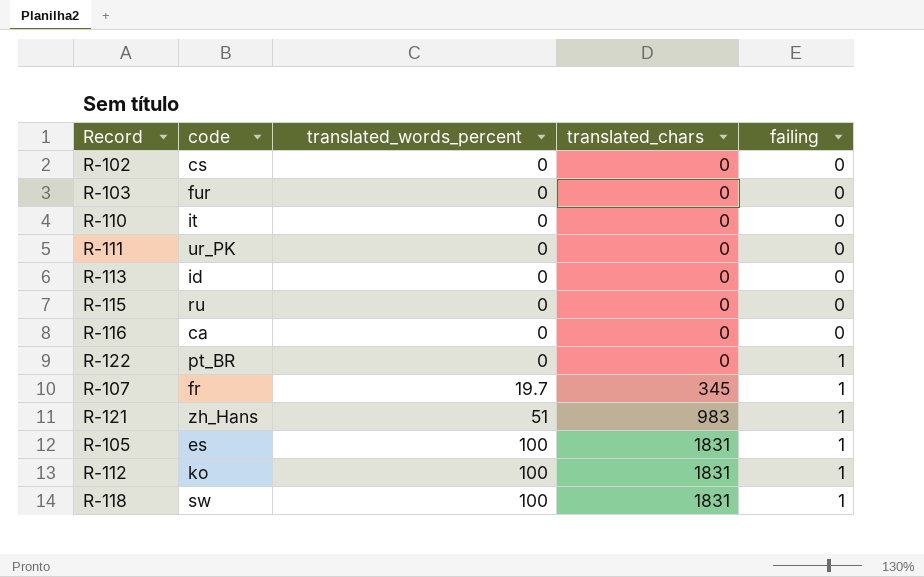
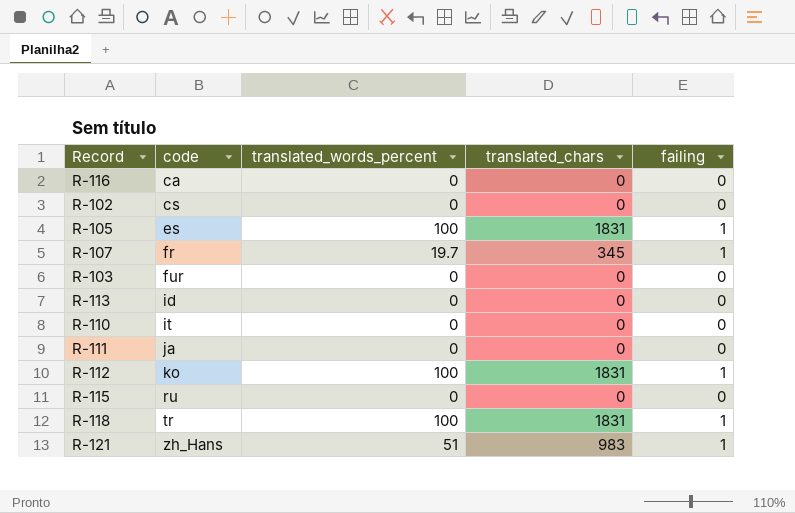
row order: translated_words_percent ascending -> code ascending
row R-122: pt_BR | 0 | 0 | 1 -> none
R-111 | code: ur_PK -> ja
R-118 | code: sw -> tr

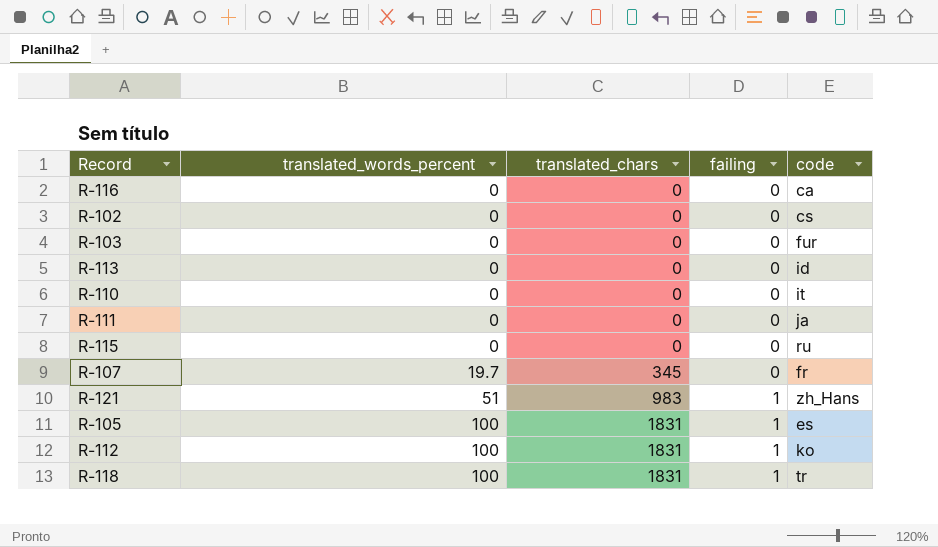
row order: code ascending -> translated_words_percent ascending
column code | position: 2 -> 5
R-107 | failing: 1 -> 0

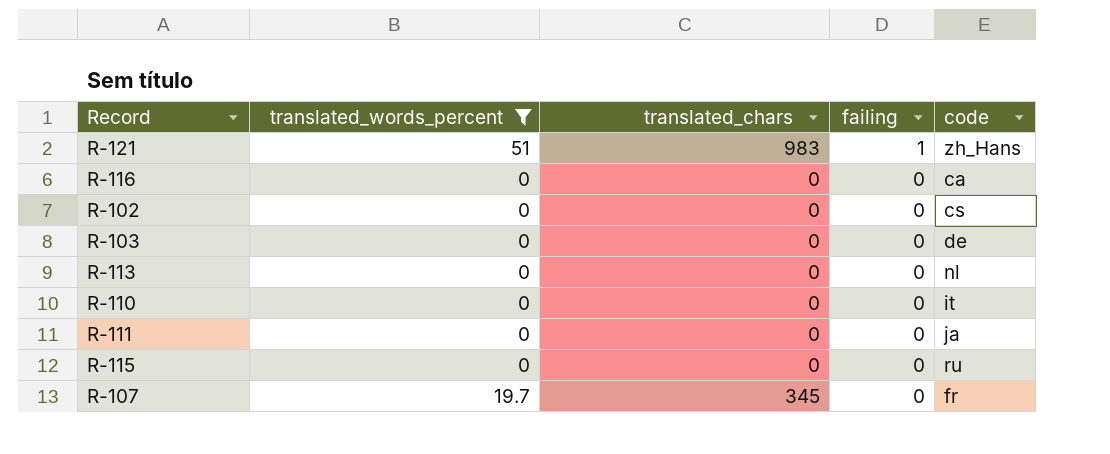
filter: none -> translated_words_percent != 100
row order: translated_words_percent ascending -> failing descending
R-103 | code: fur -> de
R-113 | code: id -> nl

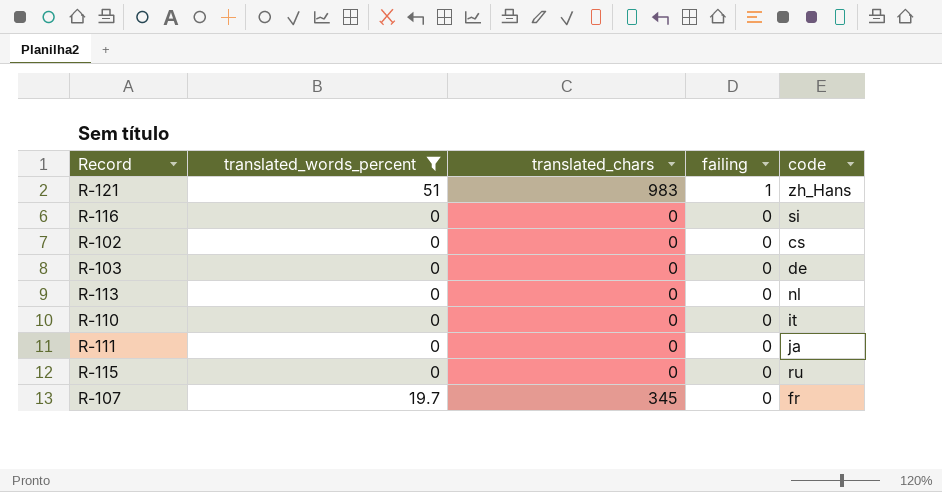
R-116 | code: ca -> si

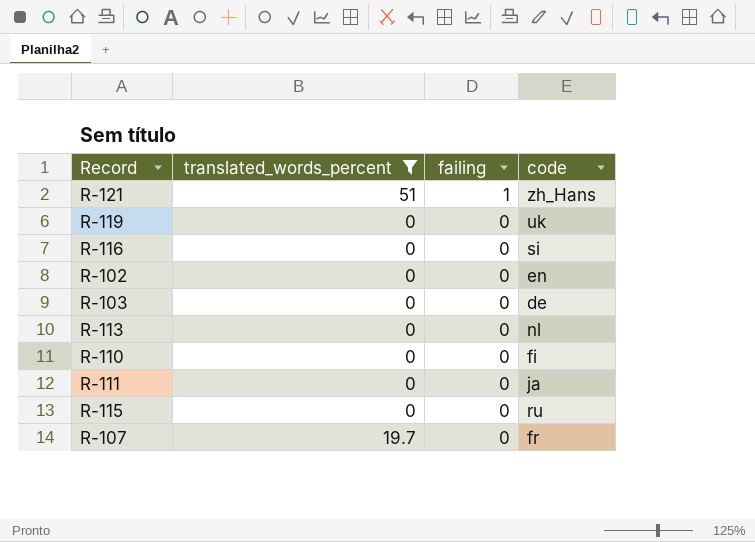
column translated_chars | position: 3 -> none
row R-119: none -> 0 | 0 | uk
R-102 | code: cs -> en
R-110 | code: it -> fi

